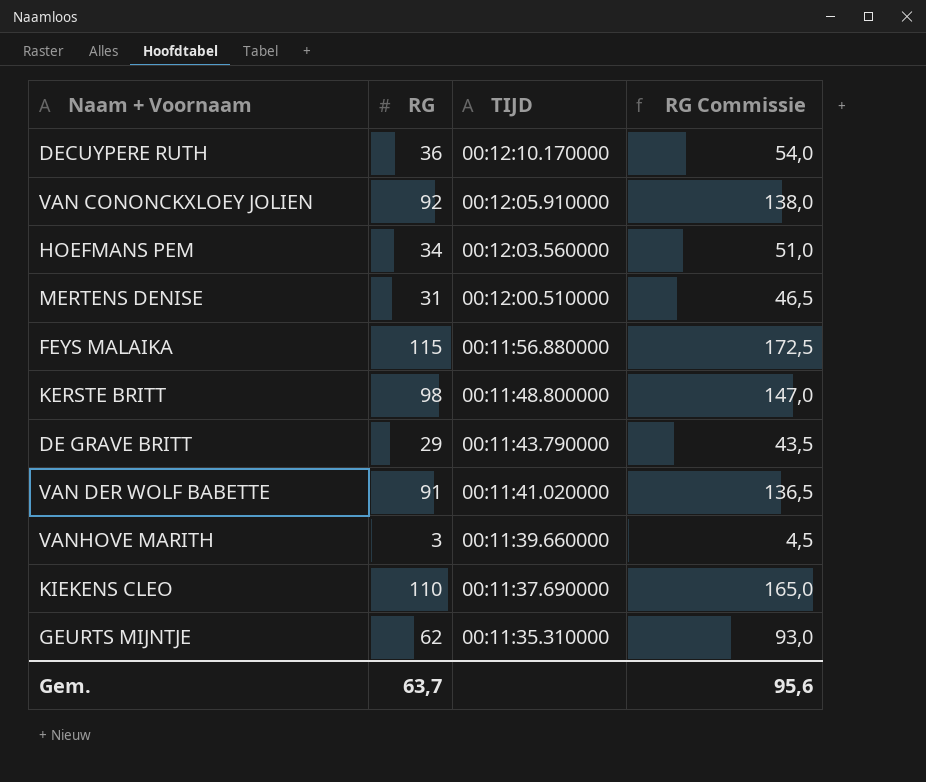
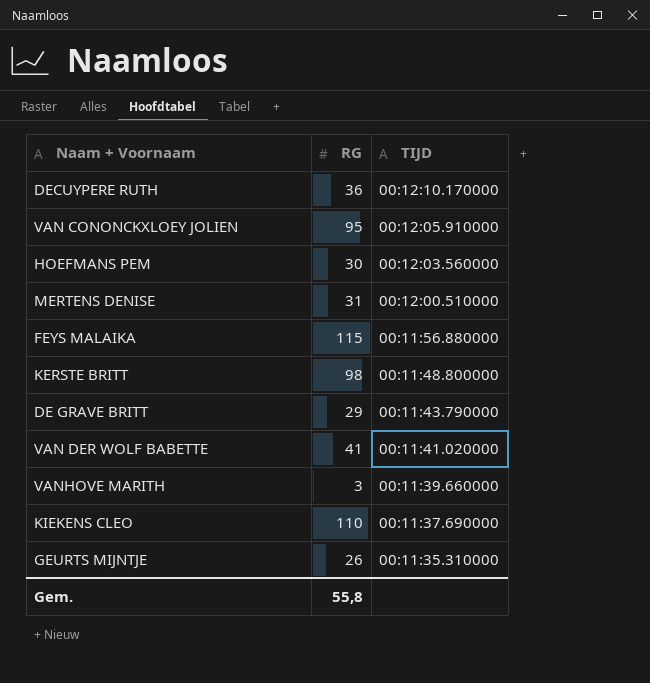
column RG Commissie | formula: [RG] * 1,5 -> none
VAN CONONCKXLOEY JOLIEN | RG: 92 -> 95
HOEFMANS PEM | RG: 34 -> 30
VAN DER WOLF BABETTE | RG: 91 -> 41
GEURTS MIJNTJE | RG: 62 -> 26
Gem. | RG: 63,7 -> 55,8

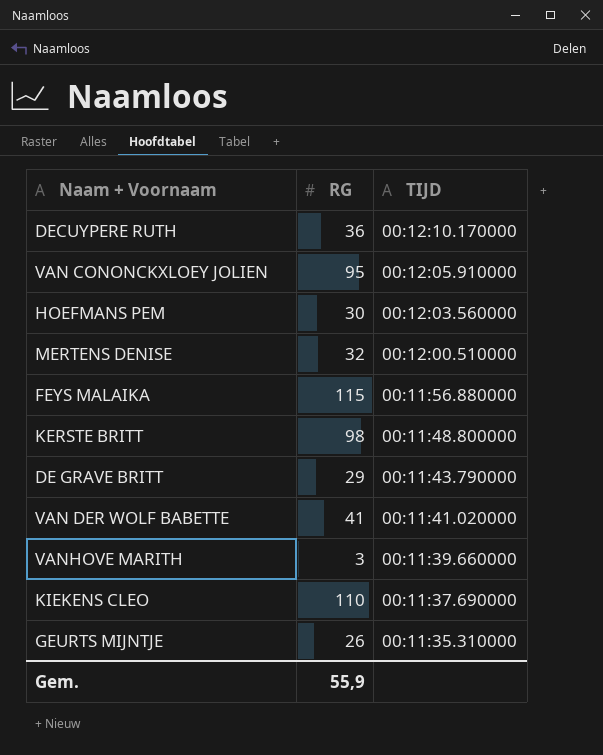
MERTENS DENISE | RG: 31 -> 32
Gem. | RG: 55,8 -> 55,9

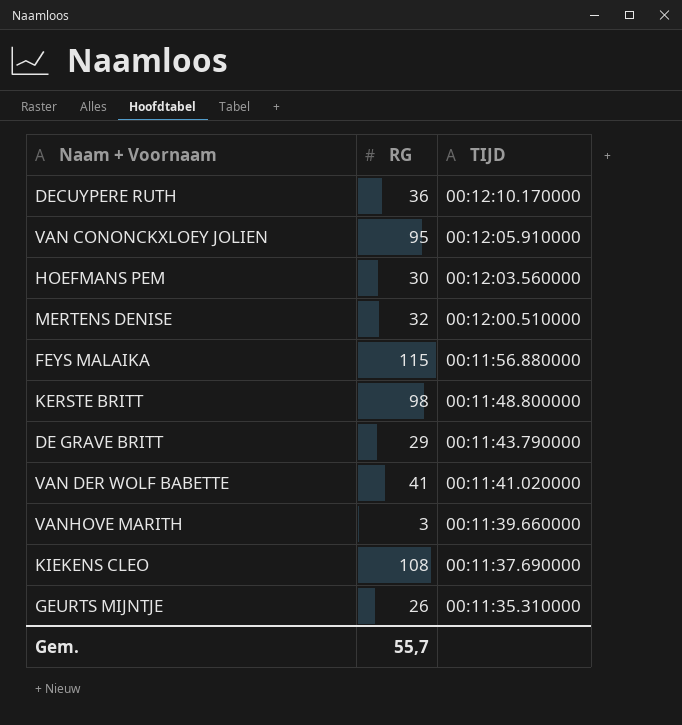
KIEKENS CLEO | RG: 110 -> 108
Gem. | RG: 55,9 -> 55,7

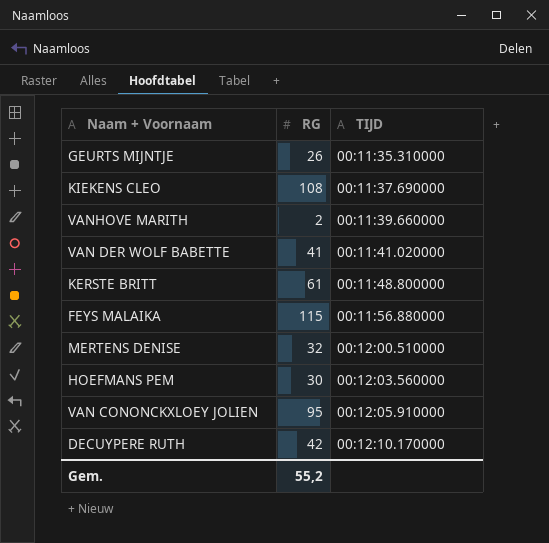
row order: TIJD descending -> TIJD ascending
row DE GRAVE BRITT: 29 | 00:11:43.790000 -> none
VANHOVE MARITH | RG: 3 -> 2
KERSTE BRITT | RG: 98 -> 61
DECUYPERE RUTH | RG: 36 -> 42
Gem. | RG: 55,7 -> 55,2

